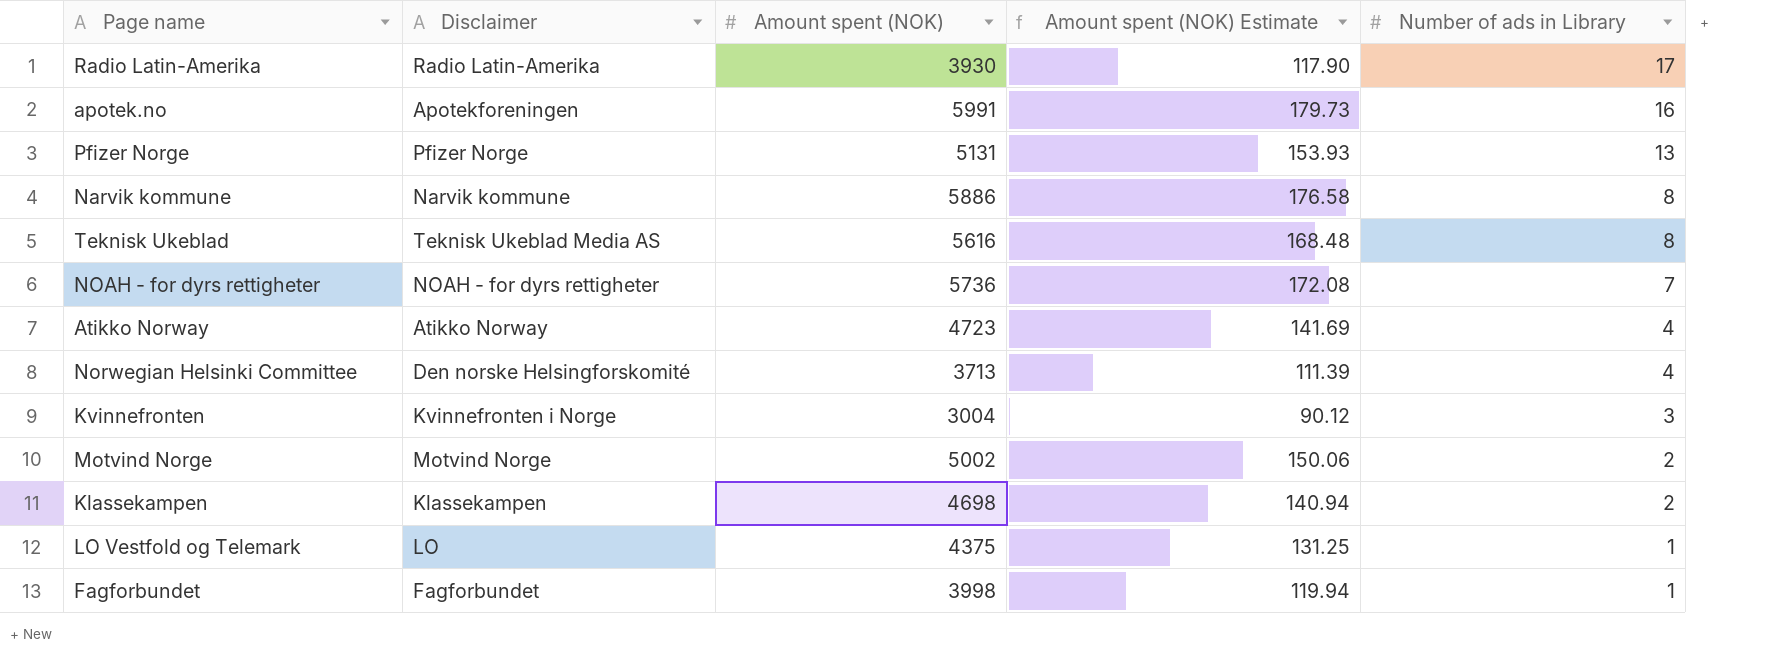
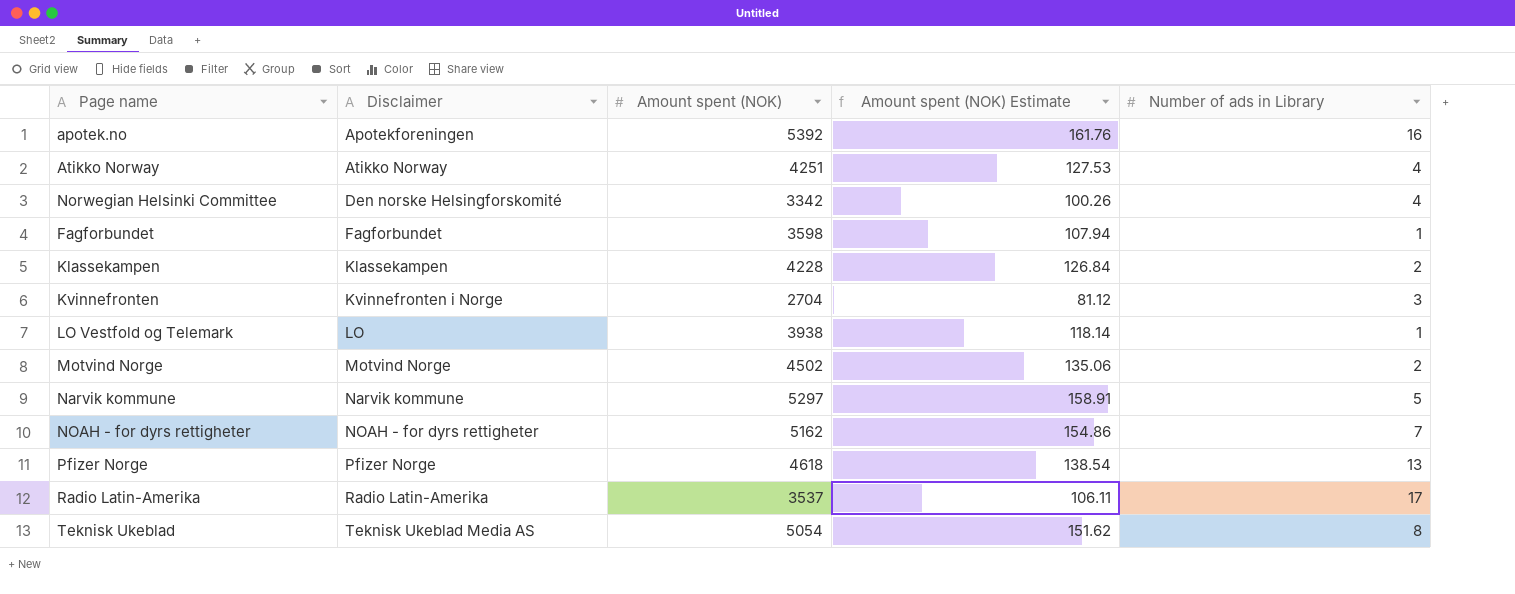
row order: Number of ads in Library descending -> Disclaimer ascending
apotek.no | Amount spent (NOK): 5991 -> 5392
apotek.no | Amount spent (NOK) Estimate: 179.73 -> 161.76
Atikko Norway | Amount spent (NOK): 4723 -> 4251
Atikko Norway | Amount spent (NOK) Estimate: 141.69 -> 127.53
Norwegian Helsinki Committee | Amount spent (NOK): 3713 -> 3342
Norwegian Helsinki Committee | Amount spent (NOK) Estimate: 111.39 -> 100.26
Fagforbundet | Amount spent (NOK): 3998 -> 3598
Fagforbundet | Amount spent (NOK) Estimate: 119.94 -> 107.94
Klassekampen | Amount spent (NOK): 4698 -> 4228
Klassekampen | Amount spent (NOK) Estimate: 140.94 -> 126.84
Kvinnefronten | Amount spent (NOK): 3004 -> 2704
Kvinnefronten | Amount spent (NOK) Estimate: 90.12 -> 81.12
LO Vestfold og Telemark | Amount spent (NOK): 4375 -> 3938
LO Vestfold og Telemark | Amount spent (NOK) Estimate: 131.25 -> 118.14
Motvind Norge | Amount spent (NOK): 5002 -> 4502
Motvind Norge | Amount spent (NOK) Estimate: 150.06 -> 135.06
Narvik kommune | Amount spent (NOK): 5886 -> 5297
Narvik kommune | Amount spent (NOK) Estimate: 176.58 -> 158.91
Narvik kommune | Number of ads in Library: 8 -> 5
NOAH - for dyrs rettigheter | Amount spent (NOK): 5736 -> 5162
NOAH - for dyrs rettigheter | Amount spent (NOK) Estimate: 172.08 -> 154.86
Pfizer Norge | Amount spent (NOK): 5131 -> 4618
Pfizer Norge | Amount spent (NOK) Estimate: 153.93 -> 138.54
Radio Latin-Amerika | Amount spent (NOK): 3930 -> 3537
Radio Latin-Amerika | Amount spent (NOK) Estimate: 117.90 -> 106.11
Teknisk Ukeblad | Amount spent (NOK): 5616 -> 5054
Teknisk Ukeblad | Amount spent (NOK) Estimate: 168.48 -> 151.62

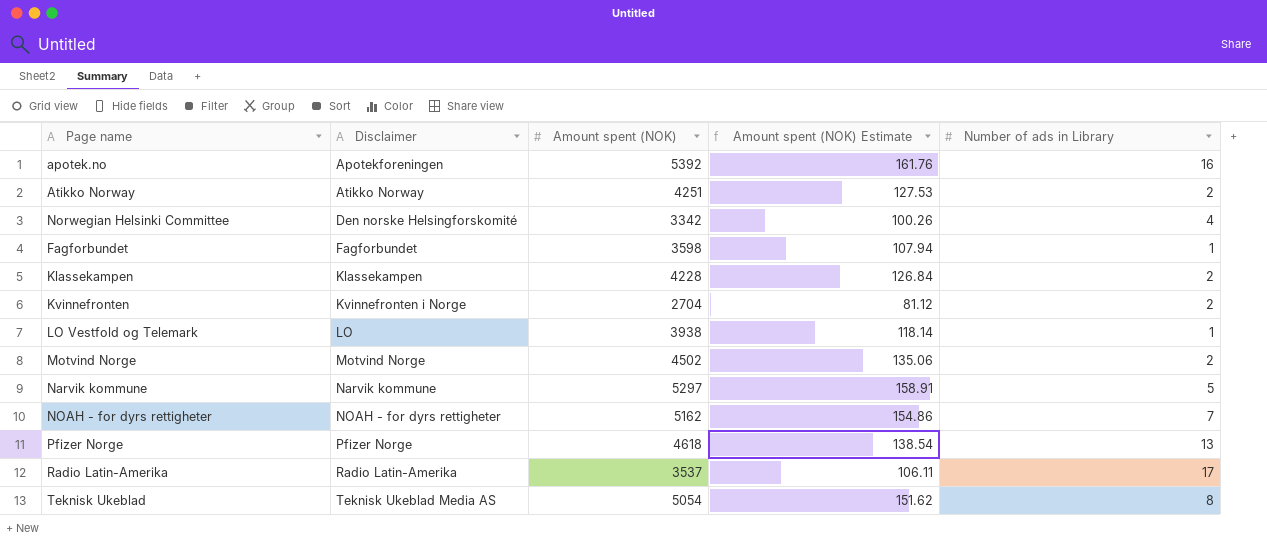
Atikko Norway | Number of ads in Library: 4 -> 2
Kvinnefronten | Number of ads in Library: 3 -> 2

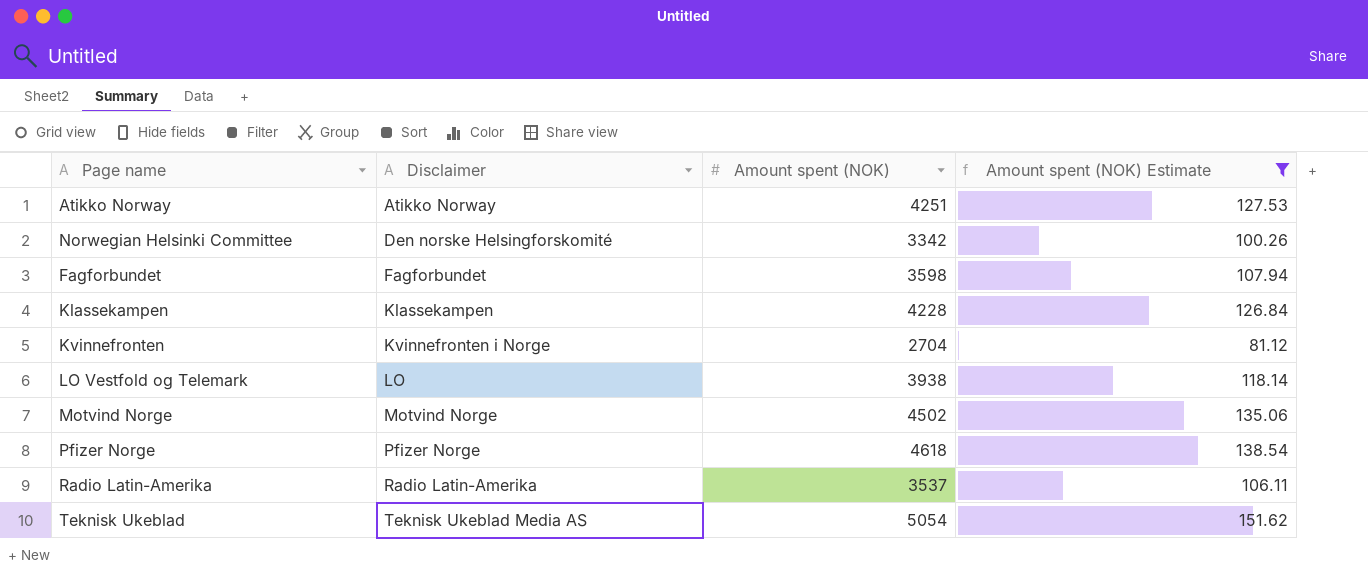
filter: none -> Amount spent (NOK) Estimate <= 151.62
column Number of ads in Library | position: 5 -> none

